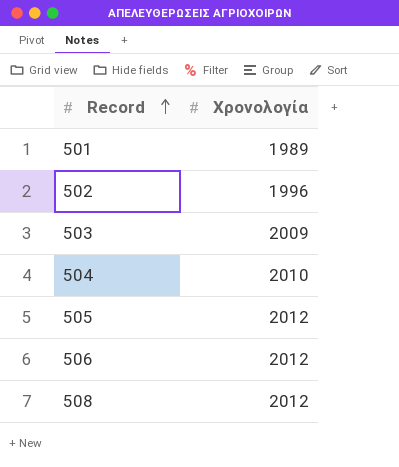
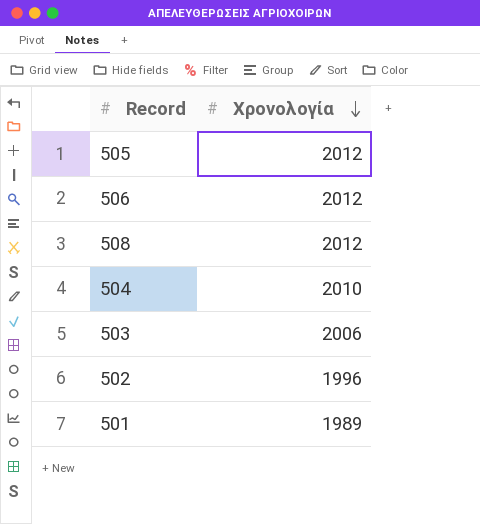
row order: Record ascending -> Χρονολογία descending
503 | Χρονολογία: 2009 -> 2006

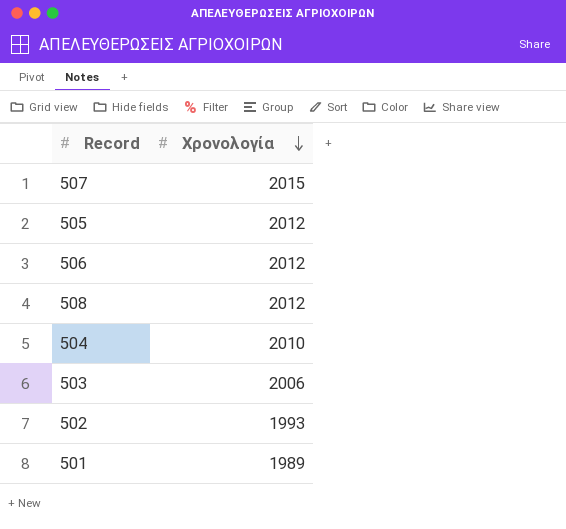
row 507: none -> 2015
502 | Χρονολογία: 1996 -> 1993

